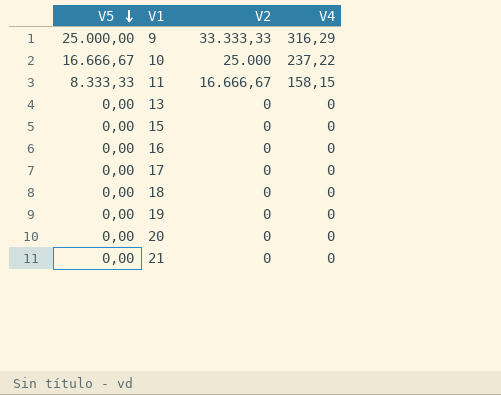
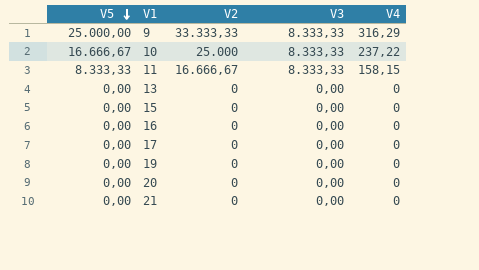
column V3 | position: none -> 4
row 18: 0,00 | 0 | 0 -> none

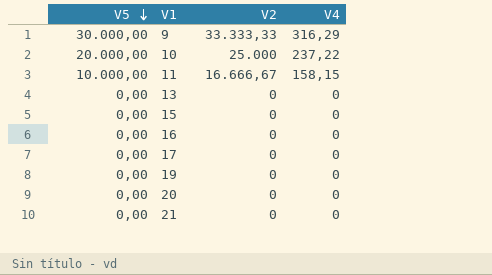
column V3 | position: 4 -> none
9 | V5: 25.000,00 -> 30.000,00
10 | V5: 16.666,67 -> 20.000,00
11 | V5: 8.333,33 -> 10.000,00

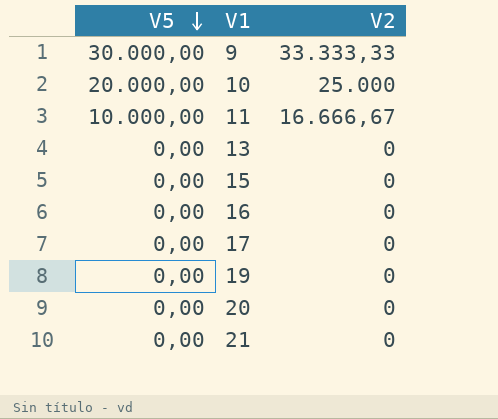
column V4 | position: 4 -> none

